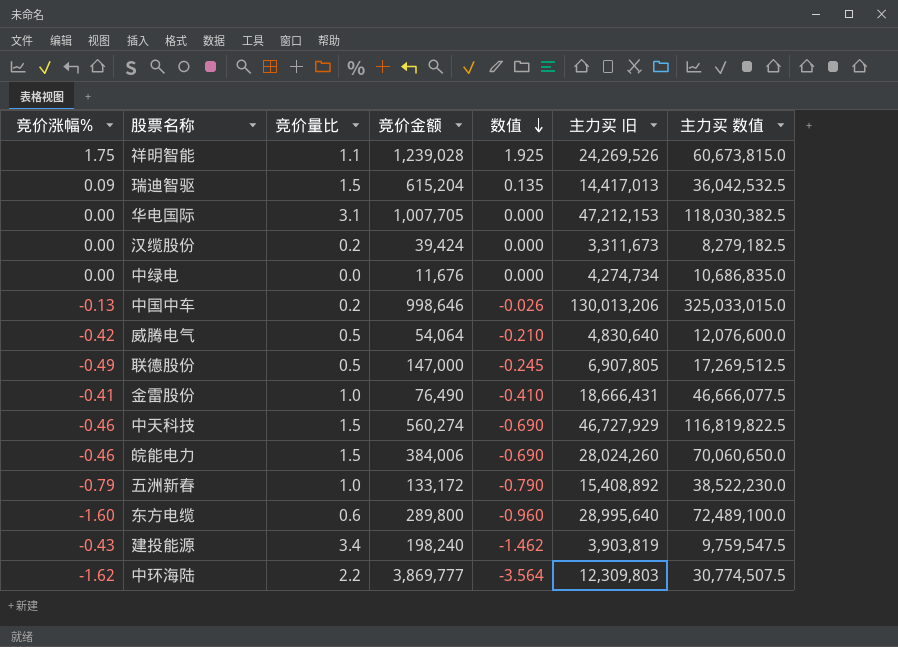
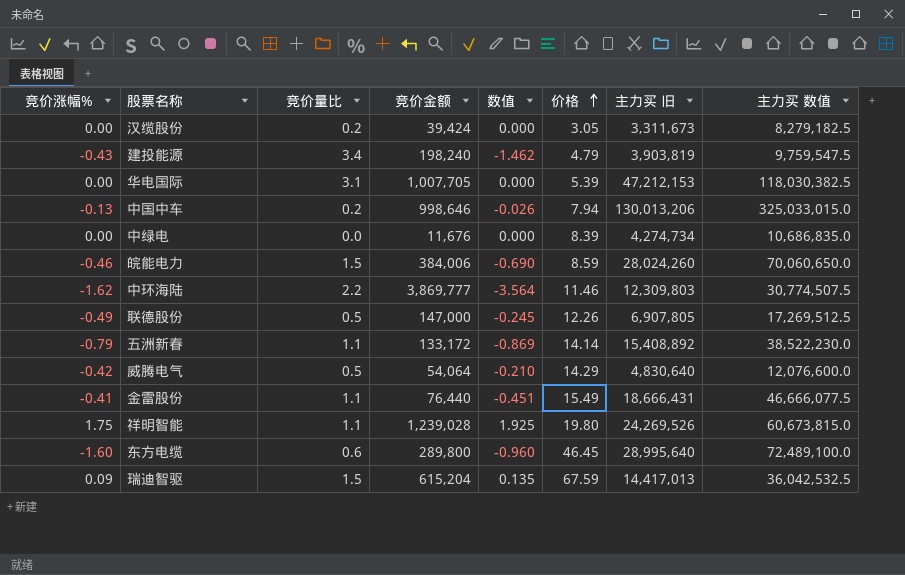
row order: 数值 descending -> 价格 ascending
column 价格 | position: none -> 6
row 中天科技: -0.46 | 1.5 | 560,274 | -0.690 | 46,727,929 | 116,819,822.5 -> none
五洲新春 | 竞价量比: 1.0 -> 1.1
五洲新春 | 数值: -0.790 -> -0.869
金雷股份 | 竞价量比: 1.0 -> 1.1
金雷股份 | 竞价金额: 76,490 -> 76,440
金雷股份 | 数值: -0.410 -> -0.451

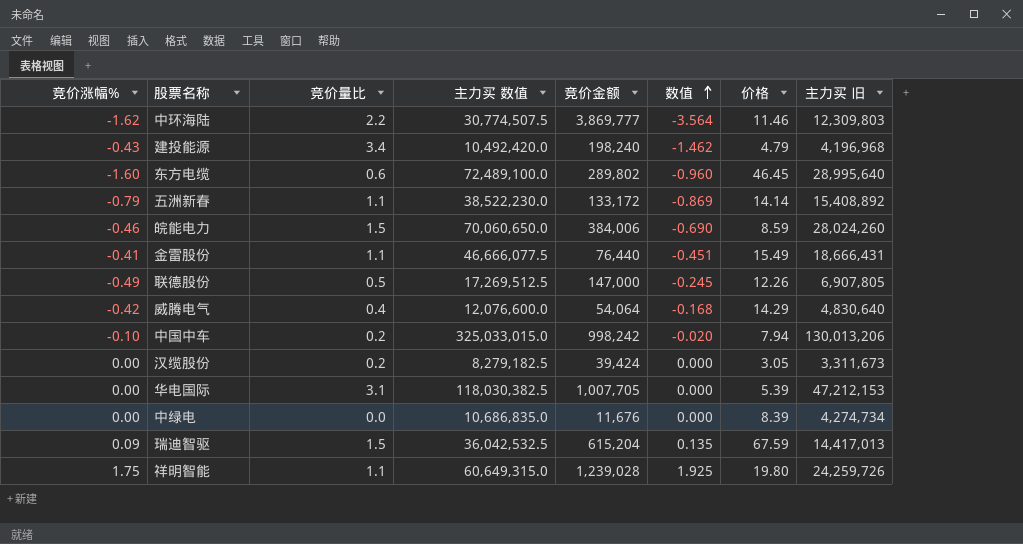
row order: 价格 ascending -> 数值 ascending
column 主力买 数值 | position: 8 -> 4
建投能源 | 主力买 数值: 9,759,547.5 -> 10,492,420.0
建投能源 | 主力买 旧: 3,903,819 -> 4,196,968
东方电缆 | 竞价金额: 289,800 -> 289,802
威腾电气 | 竞价量比: 0.5 -> 0.4
威腾电气 | 数值: -0.210 -> -0.168
中国中车 | 竞价涨幅%: -0.13 -> -0.10
中国中车 | 竞价金额: 998,646 -> 998,242
中国中车 | 数值: -0.026 -> -0.020
祥明智能 | 主力买 数值: 60,673,815.0 -> 60,649,315.0
祥明智能 | 主力买 旧: 24,269,526 -> 24,259,726

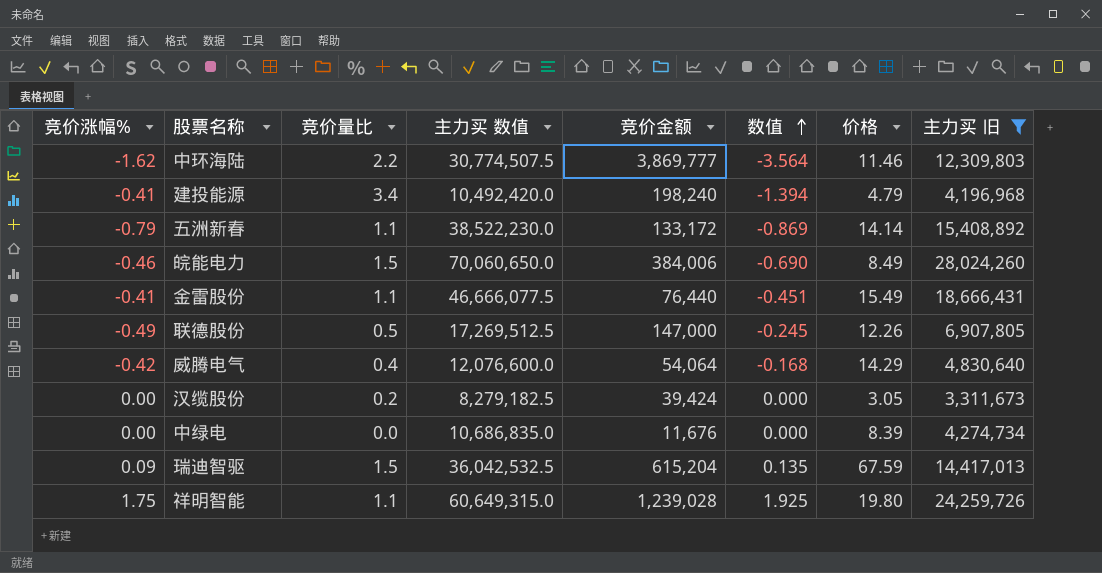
filter: none -> 主力买 旧 <= 28,024,260
建投能源 | 竞价涨幅%: -0.43 -> -0.41
建投能源 | 数值: -1.462 -> -1.394
皖能电力 | 价格: 8.59 -> 8.49

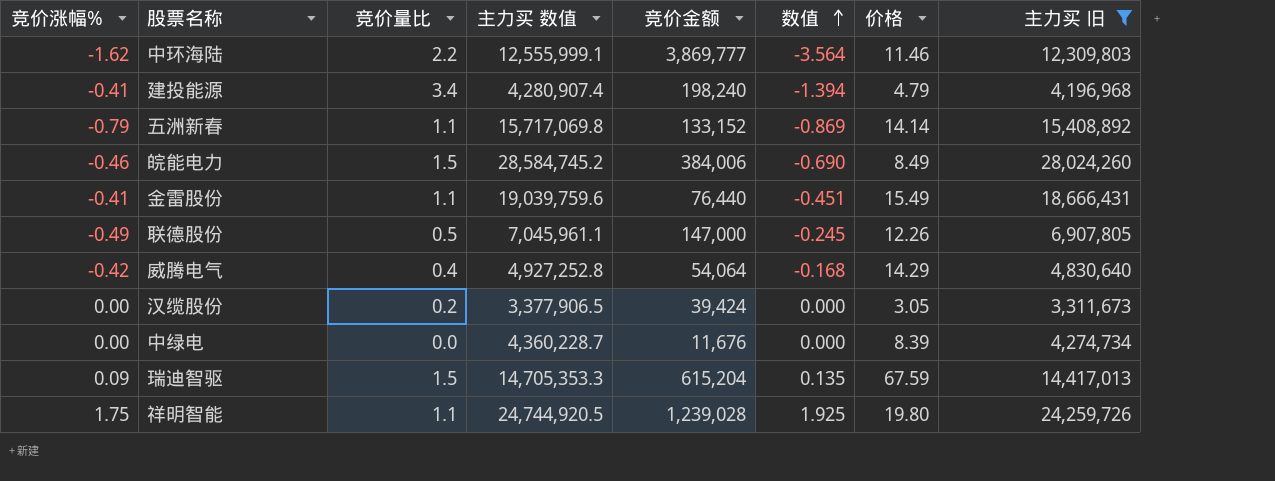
column 主力买 数值 | formula: [主力买 旧] * 2.5 -> [主力买 旧] * 1.02
五洲新春 | 竞价金额: 133,172 -> 133,152

